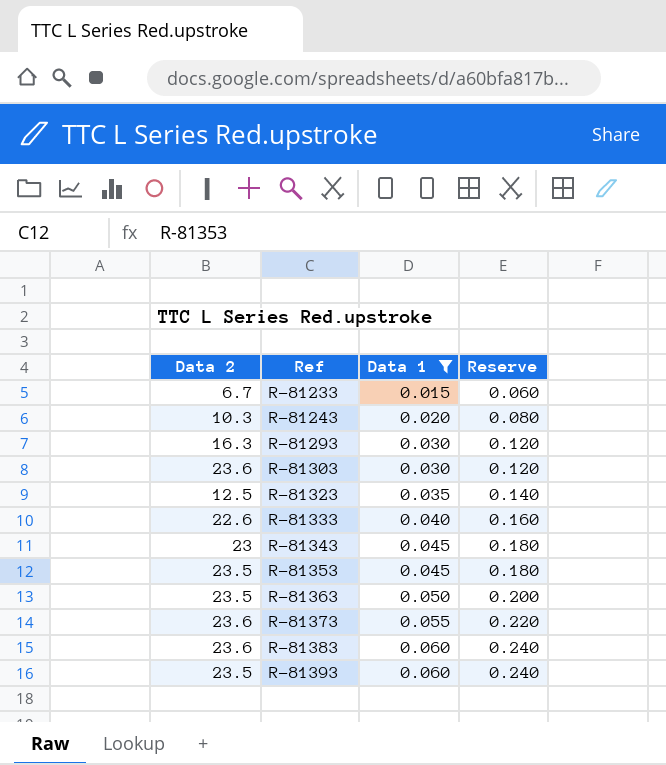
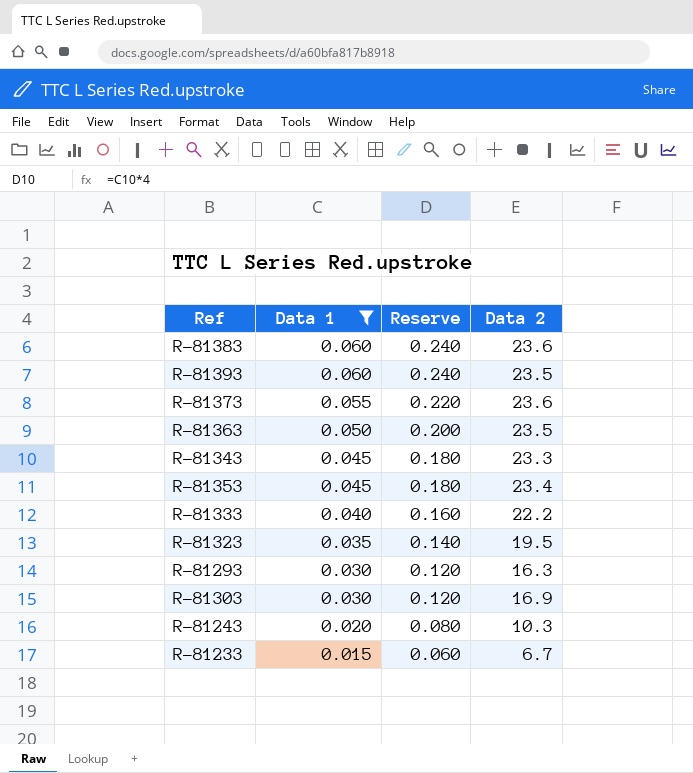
row order: Ref ascending -> Data 1 descending
column Data 2 | position: 1 -> 4
R-81343 | Data 2: 23 -> 23.3
R-81353 | Data 2: 23.5 -> 23.4
R-81333 | Data 2: 22.6 -> 22.2
R-81323 | Data 2: 12.5 -> 19.5
R-81303 | Data 2: 23.6 -> 16.9

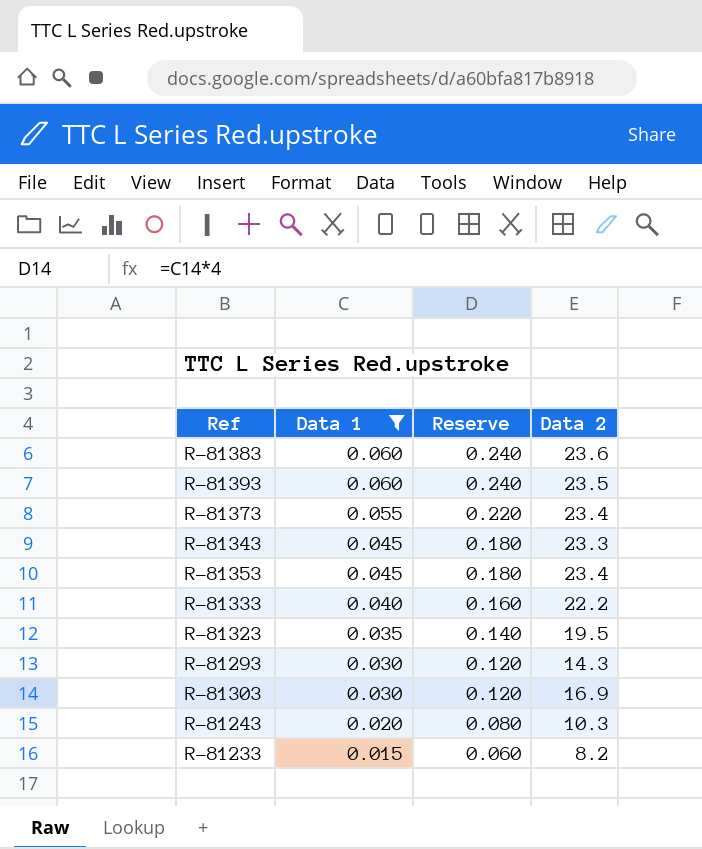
row R-81363: 0.050 | 0.200 | 23.5 -> none
R-81373 | Data 2: 23.6 -> 23.4
R-81293 | Data 2: 16.3 -> 14.3
R-81233 | Data 2: 6.7 -> 8.2

